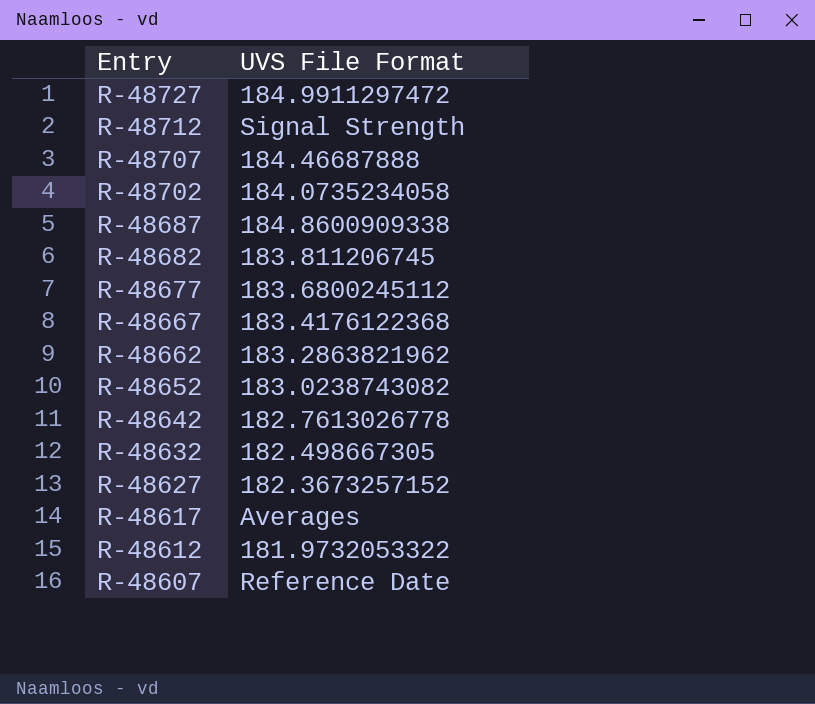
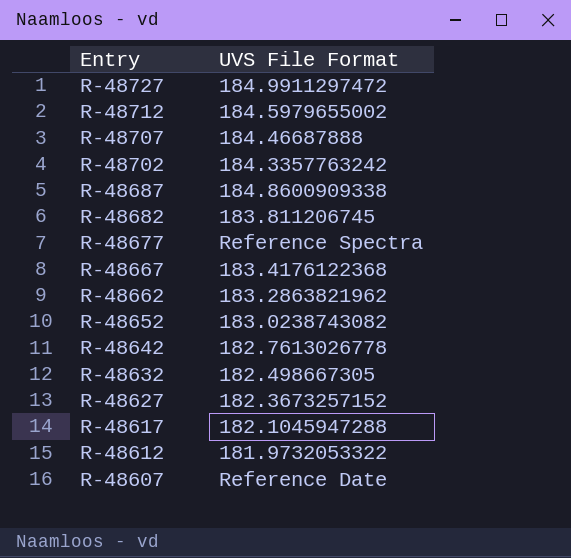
R-48712 | UVS File Format: Signal Strength -> 184.5979655002
R-48702 | UVS File Format: 184.0735234058 -> 184.3357763242
R-48677 | UVS File Format: 183.6800245112 -> Reference Spectra
R-48617 | UVS File Format: Averages -> 182.1045947288

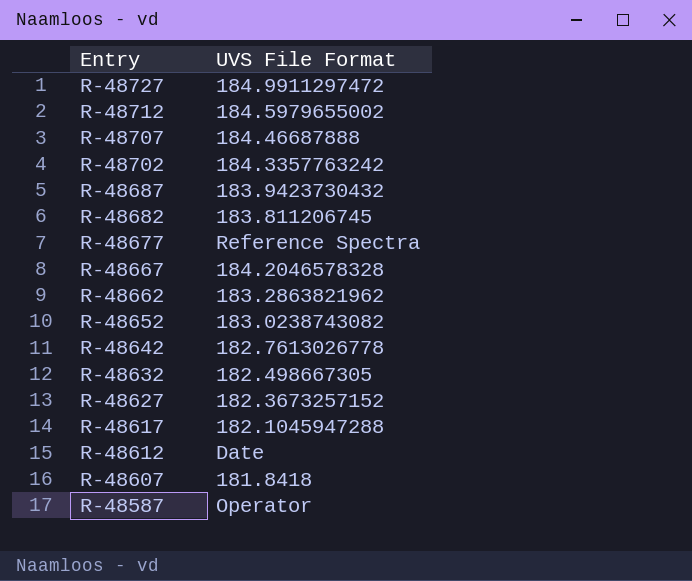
R-48687 | UVS File Format: 184.8600909338 -> 183.9423730432
R-48667 | UVS File Format: 183.4176122368 -> 184.2046578328
R-48612 | UVS File Format: 181.9732053322 -> Date
R-48607 | UVS File Format: Reference Date -> 181.8418
row R-48587: none -> Operator

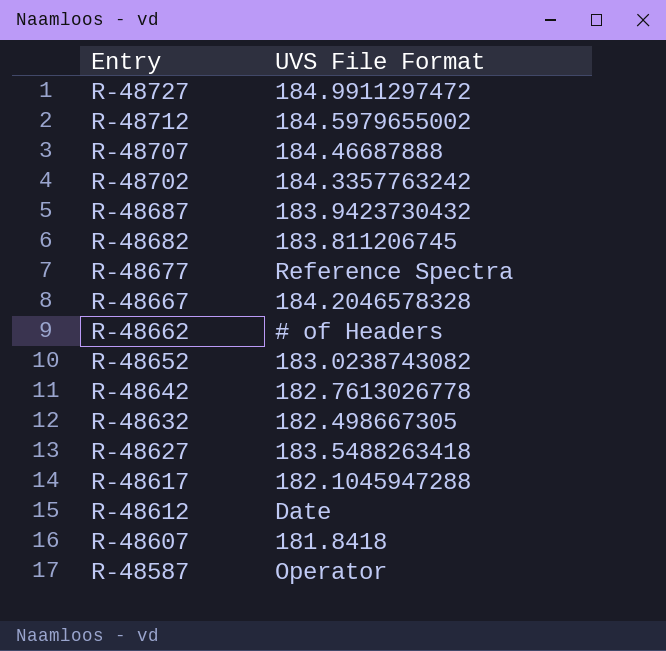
R-48662 | UVS File Format: 183.2863821962 -> # of Headers
R-48627 | UVS File Format: 182.3673257152 -> 183.5488263418

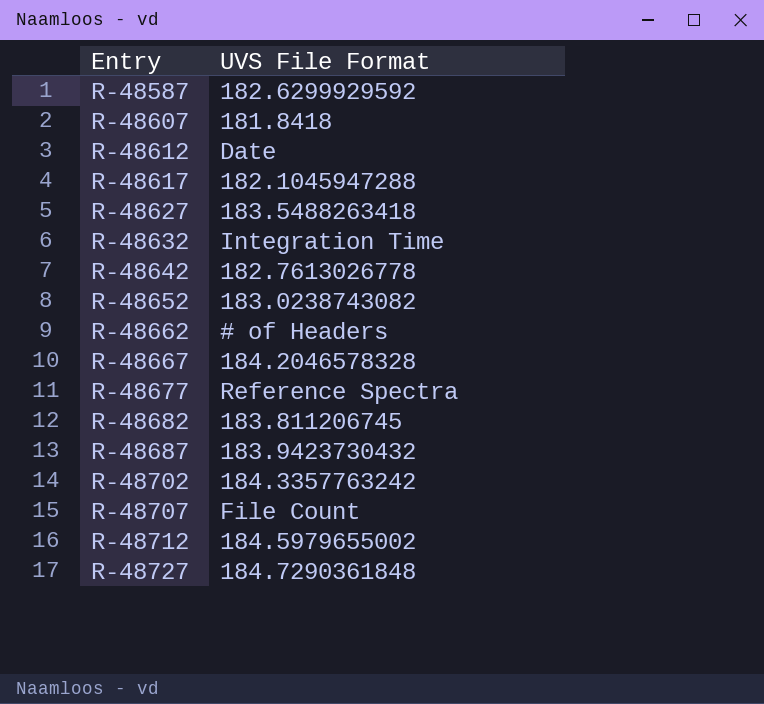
row order: Entry descending -> Entry ascending
R-48587 | UVS File Format: Operator -> 182.6299929592
R-48632 | UVS File Format: 182.498667305 -> Integration Time
R-48707 | UVS File Format: 184.46687888 -> File Count
R-48727 | UVS File Format: 184.9911297472 -> 184.7290361848

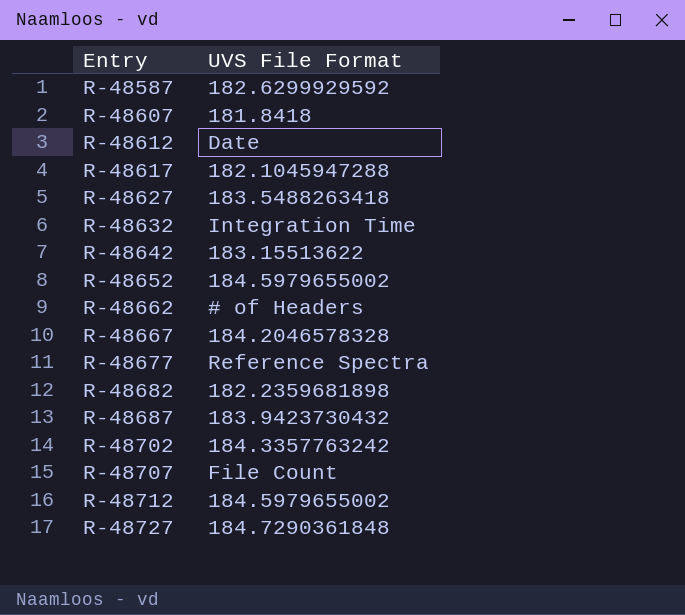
R-48642 | UVS File Format: 182.7613026778 -> 183.15513622
R-48652 | UVS File Format: 183.0238743082 -> 184.5979655002
R-48682 | UVS File Format: 183.811206745 -> 182.2359681898

